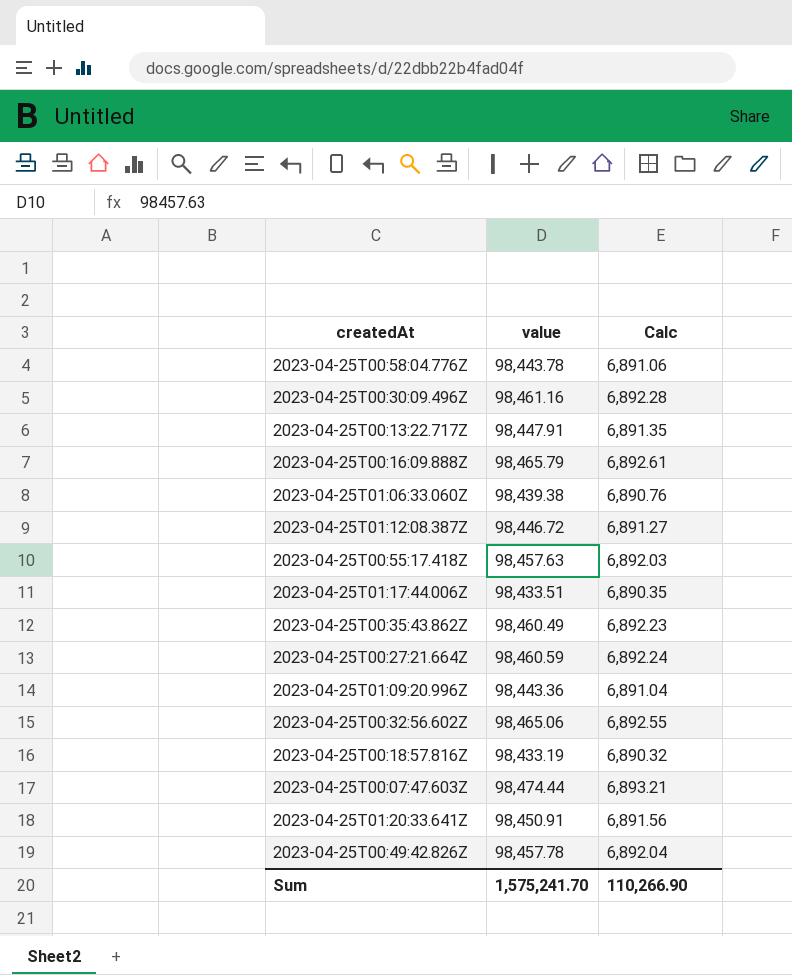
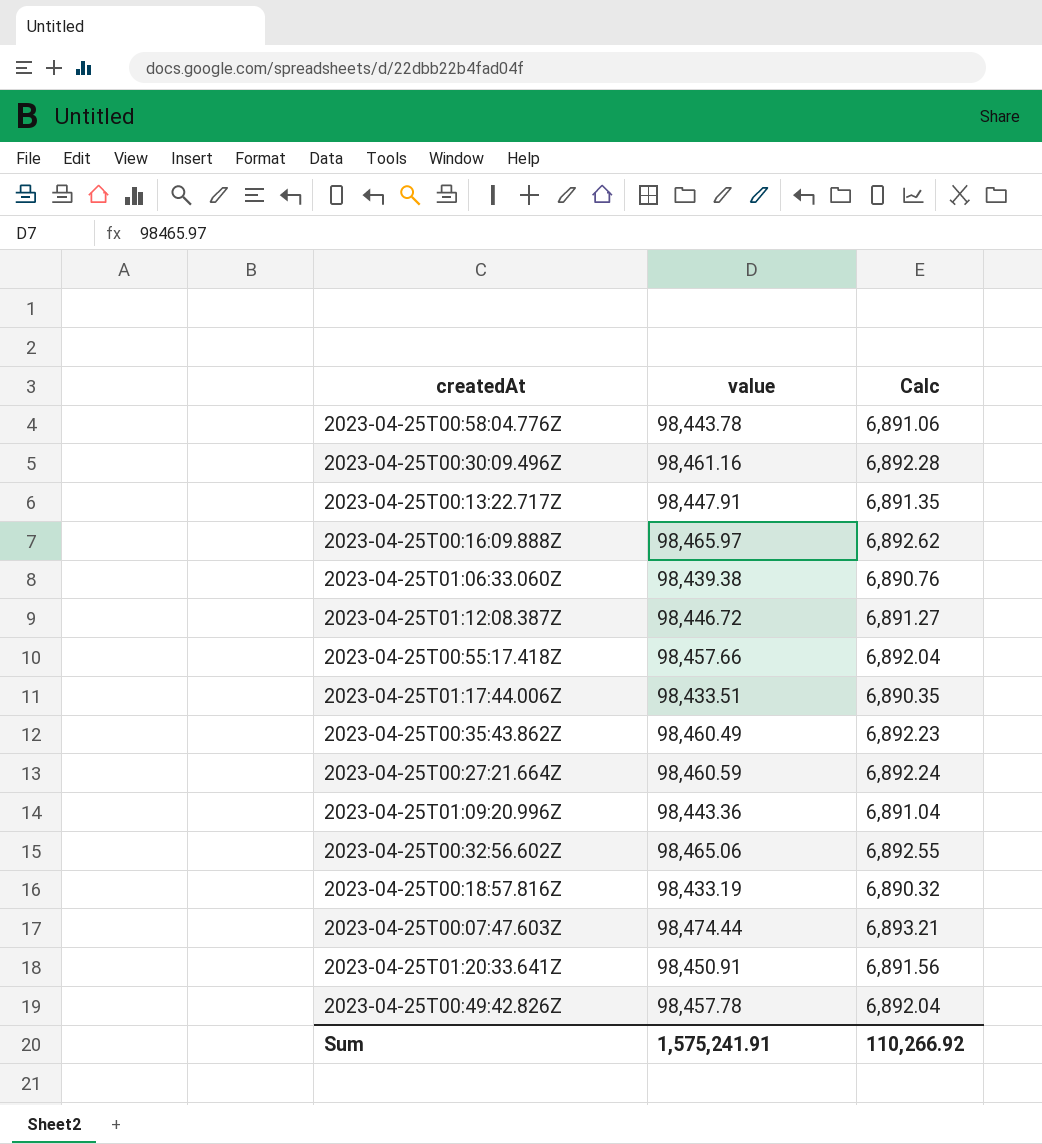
2023-04-25T00:16:09.888Z | value: 98,465.79 -> 98,465.97
2023-04-25T00:16:09.888Z | Calc: 6,892.61 -> 6,892.62
2023-04-25T00:55:17.418Z | value: 98,457.63 -> 98,457.66
2023-04-25T00:55:17.418Z | Calc: 6,892.03 -> 6,892.04
Sum | value: 1,575,241.70 -> 1,575,241.91
Sum | Calc: 110,266.90 -> 110,266.92

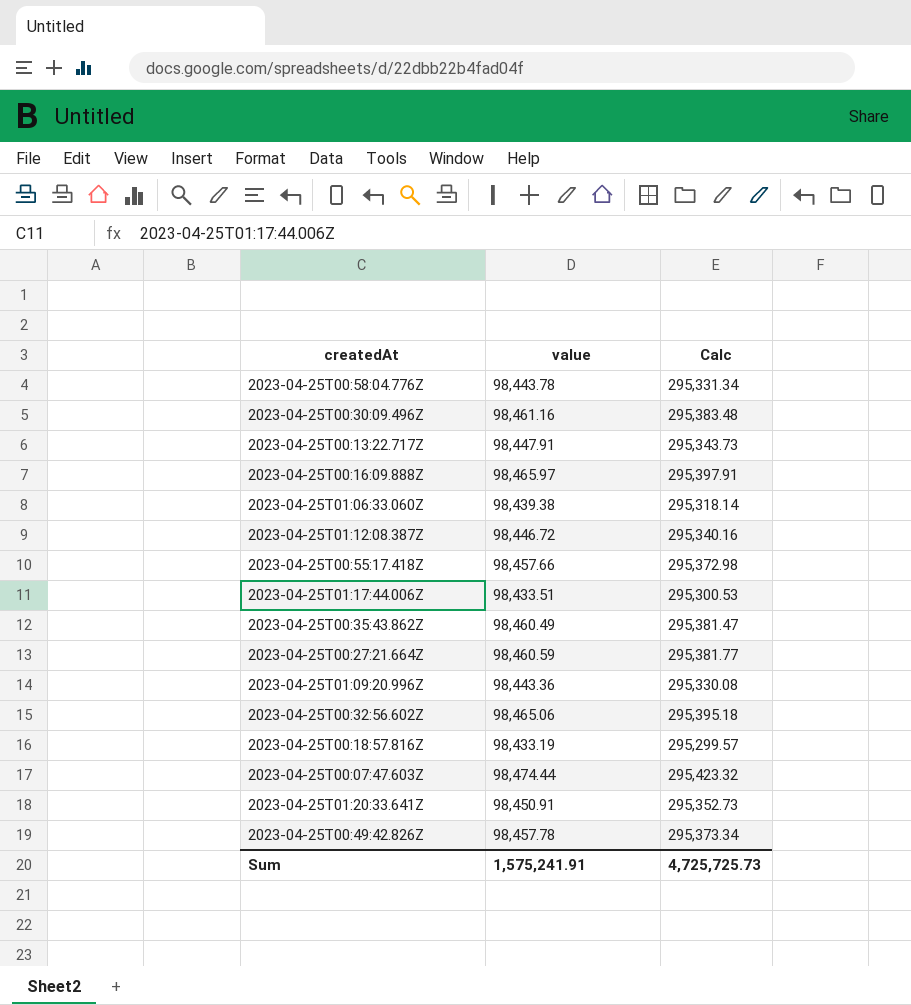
column Calc | formula: [value] * 0.07 -> [value] * 3
Sum | Calc: 110,266.92 -> 4,725,725.73

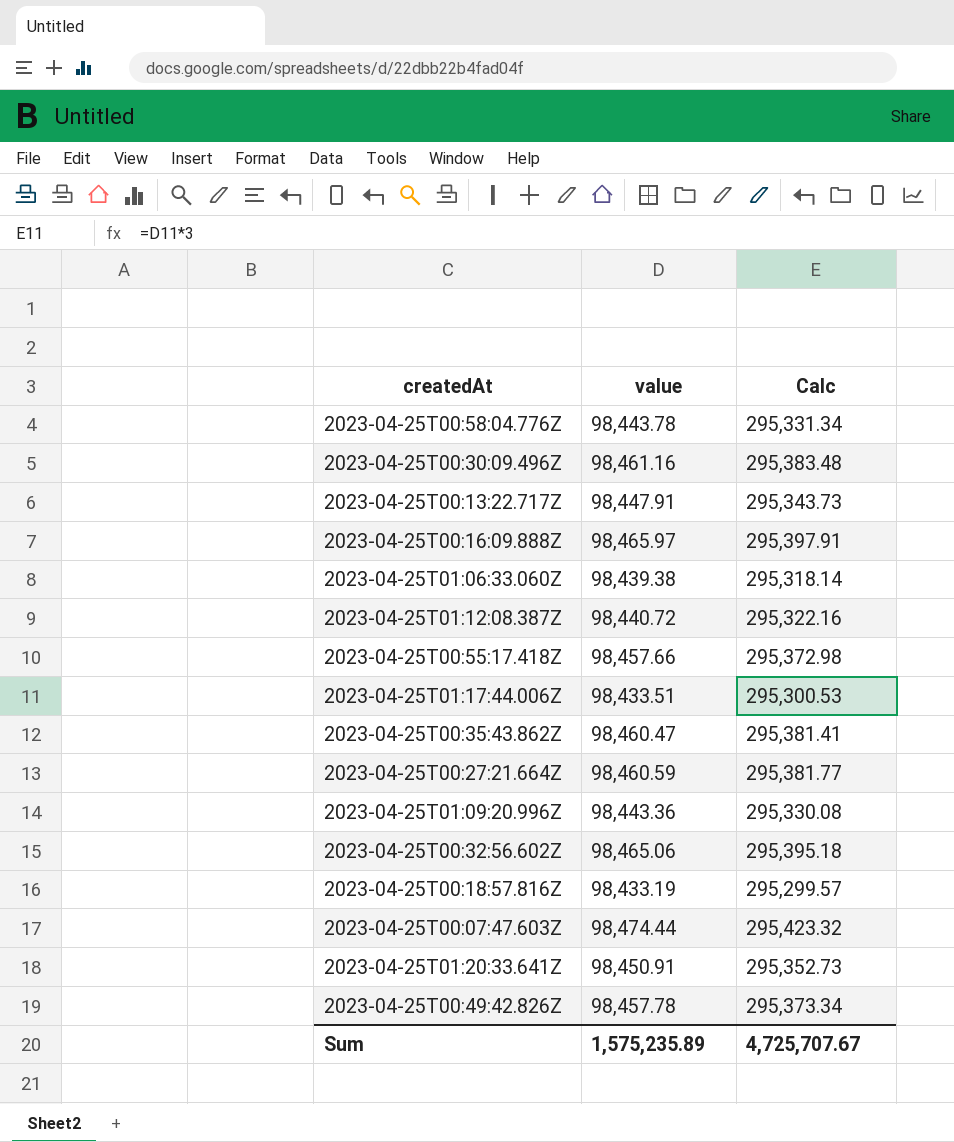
2023-04-25T01:12:08.387Z | value: 98,446.72 -> 98,440.72
2023-04-25T01:12:08.387Z | Calc: 295,340.16 -> 295,322.16
2023-04-25T00:35:43.862Z | value: 98,460.49 -> 98,460.47
2023-04-25T00:35:43.862Z | Calc: 295,381.47 -> 295,381.41
Sum | value: 1,575,241.91 -> 1,575,235.89
Sum | Calc: 4,725,725.73 -> 4,725,707.67

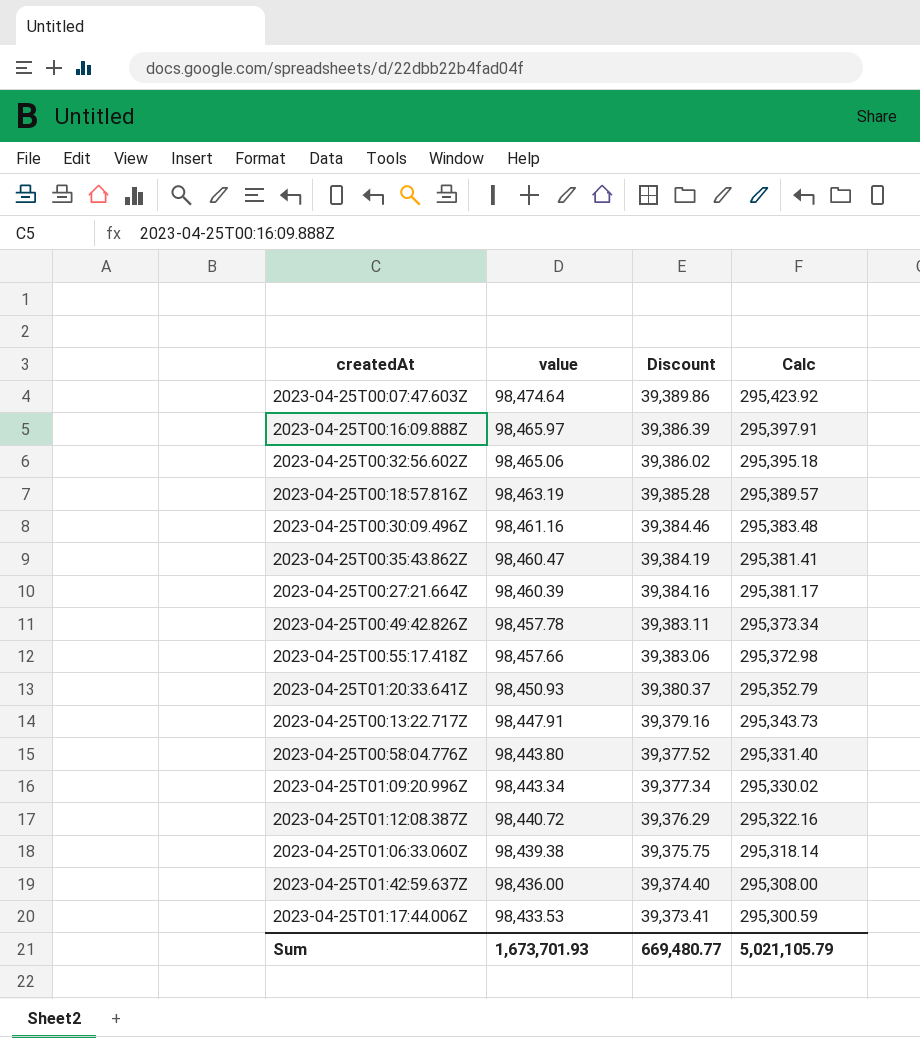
row order: none -> value descending
column Discount | formula: none -> [value] * 0.4
2023-04-25T00:07:47.603Z | value: 98,474.44 -> 98,474.64
2023-04-25T00:07:47.603Z | Calc: 295,423.32 -> 295,423.92
2023-04-25T00:18:57.816Z | value: 98,433.19 -> 98,463.19
2023-04-25T00:18:57.816Z | Calc: 295,299.57 -> 295,389.57
2023-04-25T00:27:21.664Z | value: 98,460.59 -> 98,460.39
2023-04-25T00:27:21.664Z | Calc: 295,381.77 -> 295,381.17
2023-04-25T01:20:33.641Z | value: 98,450.91 -> 98,450.93
2023-04-25T01:20:33.641Z | Calc: 295,352.73 -> 295,352.79
2023-04-25T00:58:04.776Z | value: 98,443.78 -> 98,443.80
2023-04-25T00:58:04.776Z | Calc: 295,331.34 -> 295,331.40
2023-04-25T01:09:20.996Z | value: 98,443.36 -> 98,443.34
2023-04-25T01:09:20.996Z | Calc: 295,330.08 -> 295,330.02
row 2023-04-25T01:42:59.637Z: none -> 98,436.00 | 39,374.40 | 295,308.00
2023-04-25T01:17:44.006Z | value: 98,433.51 -> 98,433.53
2023-04-25T01:17:44.006Z | Calc: 295,300.53 -> 295,300.59
Sum | value: 1,575,235.89 -> 1,673,701.93
Sum | Calc: 4,725,707.67 -> 5,021,105.79

